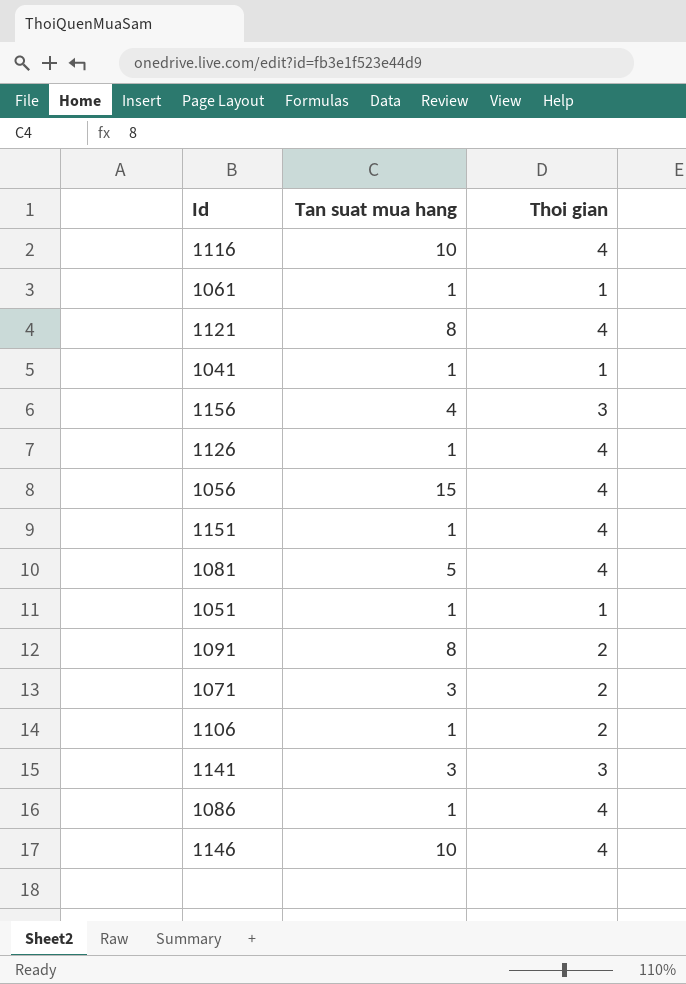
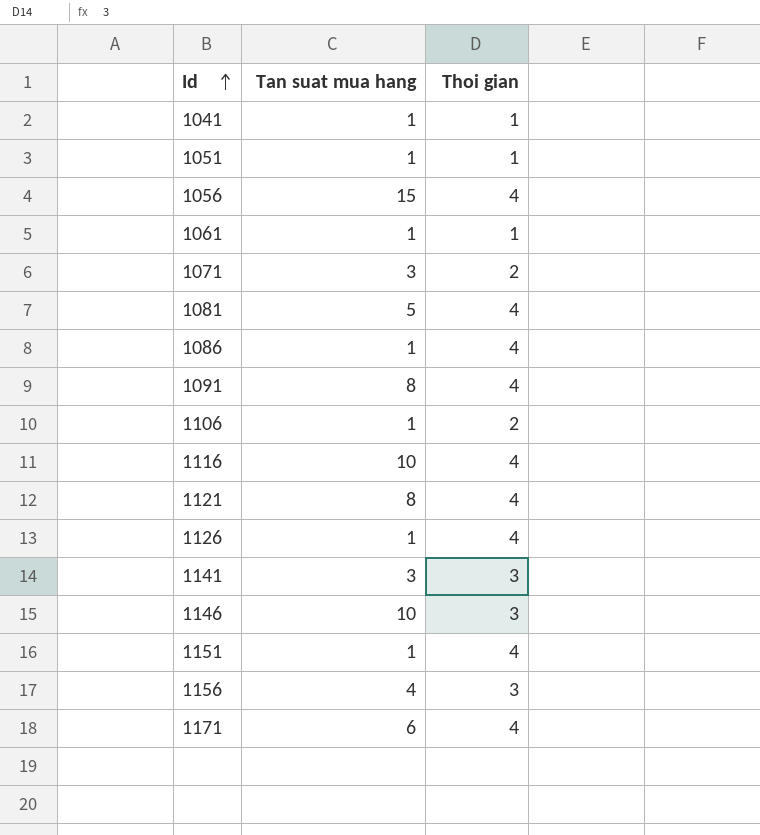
row order: none -> Id ascending
1091 | Thoi gian: 2 -> 4
1146 | Thoi gian: 4 -> 3
row 1171: none -> 6 | 4

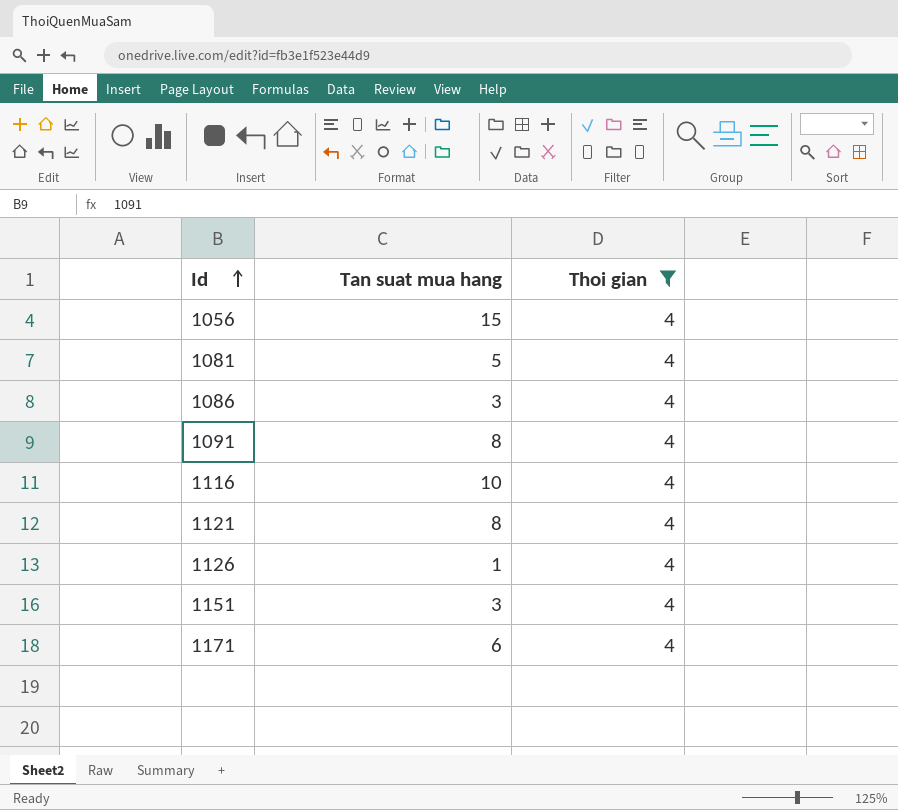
filter: none -> Thoi gian = 4
1086 | Tan suat mua hang: 1 -> 3
1151 | Tan suat mua hang: 1 -> 3

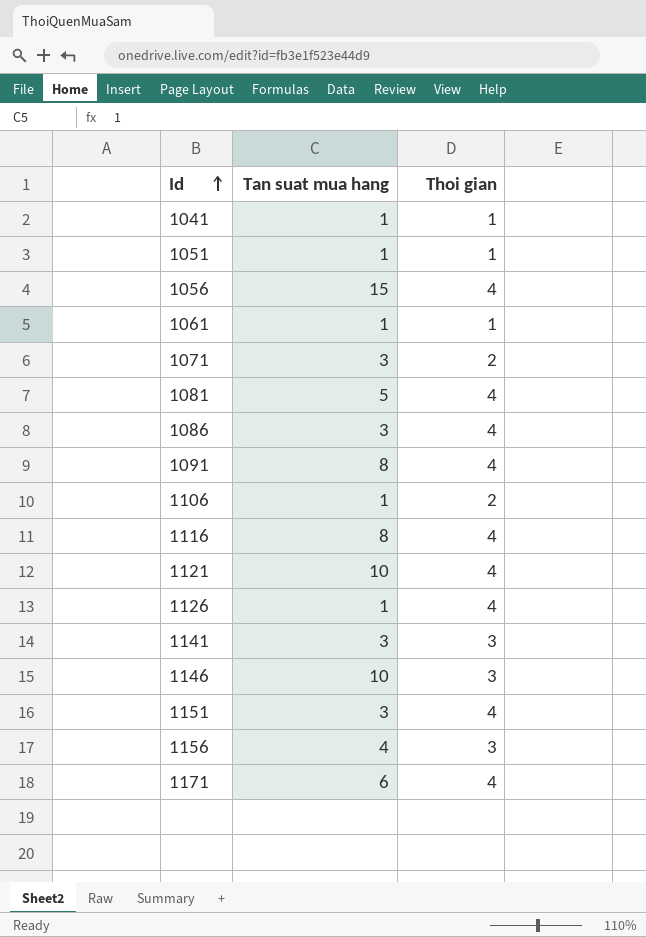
filter: Thoi gian = 4 -> none
1116 | Tan suat mua hang: 10 -> 8
1121 | Tan suat mua hang: 8 -> 10

